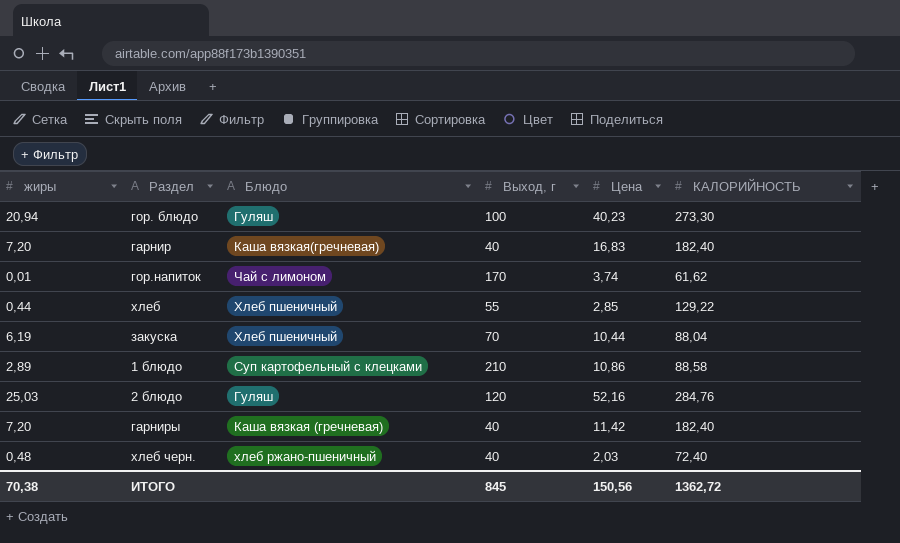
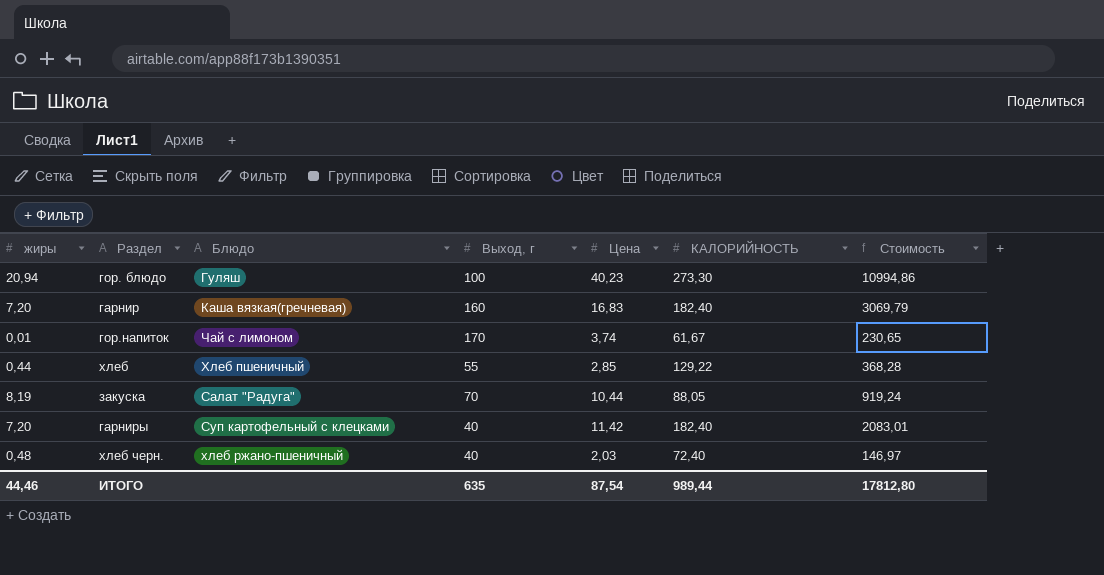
column Стоимость | formula: none -> [Цена] * [КАЛОРИЙНОСТЬ]
row 1 блюдо: 2,89 | Суп картофельный с клецками | 210 | 10,86 | 88,58 -> none
row 2 блюдо: 25,03 | Гуляш | 120 | 52,16 | 284,76 -> none
гарнир | Выход, г: 40 -> 160
гор.напиток | КАЛОРИЙНОСТЬ: 61,62 -> 61,67
закуска | жиры: 6,19 -> 8,19
закуска | Блюдо: Хлеб пшеничный -> Салат "Радуга"
закуска | КАЛОРИЙНОСТЬ: 88,04 -> 88,05
гарниры | Блюдо: Каша вязкая (гречневая) -> Суп картофельный с клецками
ИТОГО | жиры: 70,38 -> 44,46
ИТОГО | Выход, г: 845 -> 635
ИТОГО | Цена: 150,56 -> 87,54
ИТОГО | КАЛОРИЙНОСТЬ: 1362,72 -> 989,44

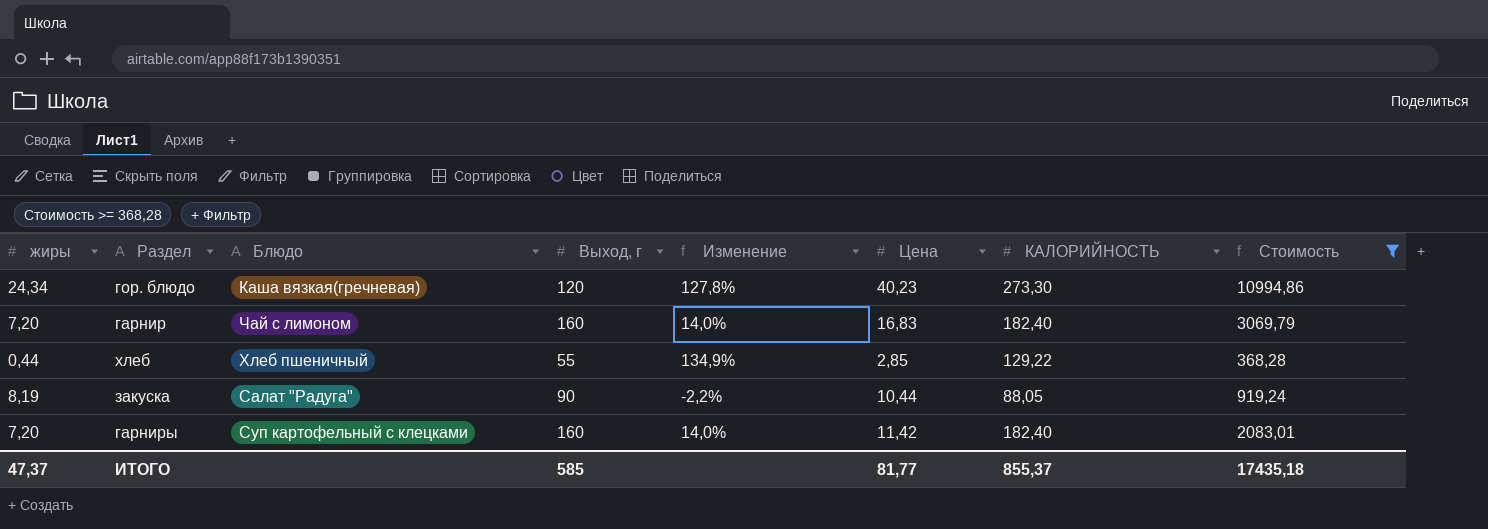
filter: none -> Стоимость >= 368,28
column Изменение | formula: none -> ([КАЛОРИЙНОСТЬ] - [Выход, г]) / [Выход, г]
гор. блюдо | жиры: 20,94 -> 24,34
гор. блюдо | Блюдо: Гуляш -> Каша вязкая(гречневая)
гор. блюдо | Выход, г: 100 -> 120
гарнир | Блюдо: Каша вязкая(гречневая) -> Чай с лимоном
закуска | Выход, г: 70 -> 90
гарниры | Выход, г: 40 -> 160
ИТОГО | жиры: 44,46 -> 47,37
ИТОГО | Выход, г: 635 -> 585
ИТОГО | Цена: 87,54 -> 81,77
ИТОГО | КАЛОРИЙНОСТЬ: 989,44 -> 855,37
ИТОГО | Стоимость: 17812,80 -> 17435,18

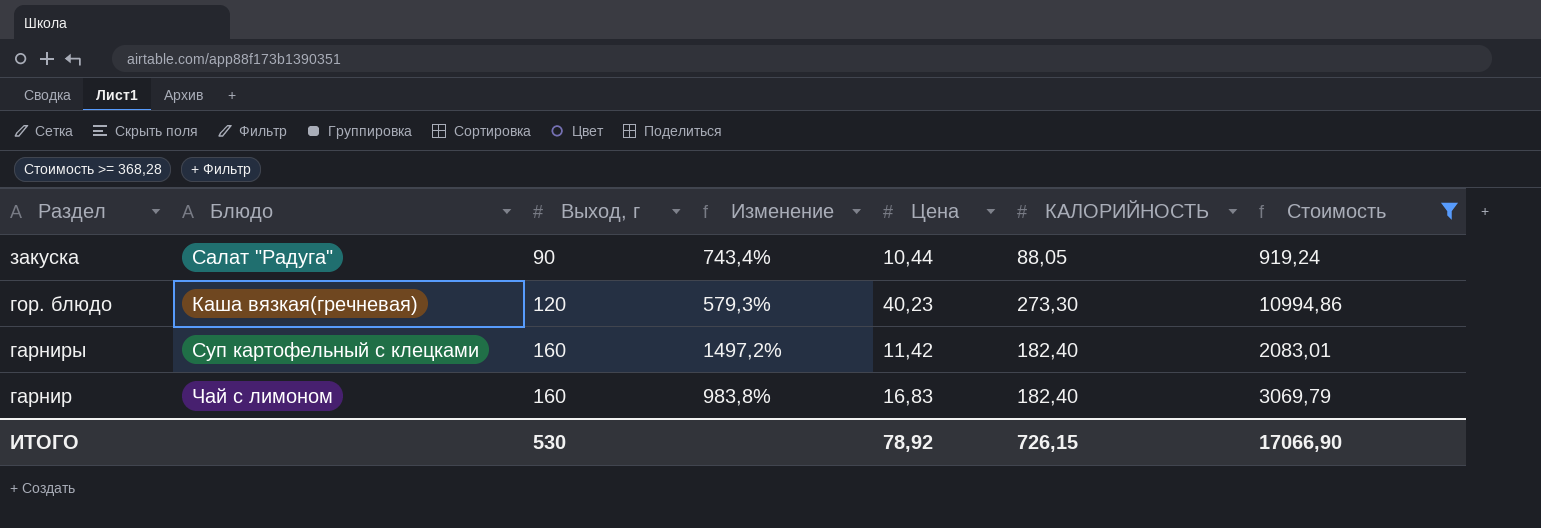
row order: none -> Раздел descending
column жиры | position: 1 -> none
column Изменение | formula: ([КАЛОРИЙНОСТЬ] - [Выход, г]) / [Выход, г] -> ([КАЛОРИЙНОСТЬ] - [Цена]) / [Цена]
row хлеб: 0,44 | Хлеб пшеничный | 55 | 134,9% | 2,85 | 129,22 | 368,28 -> none
ИТОГО | Выход, г: 585 -> 530
ИТОГО | Цена: 81,77 -> 78,92
ИТОГО | КАЛОРИЙНОСТЬ: 855,37 -> 726,15
ИТОГО | Стоимость: 17435,18 -> 17066,90

